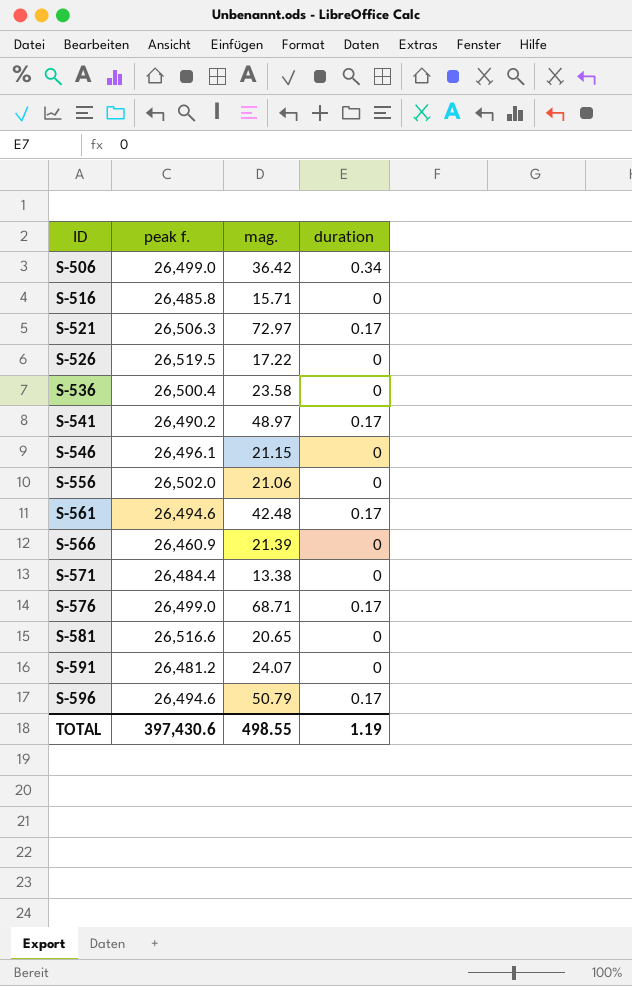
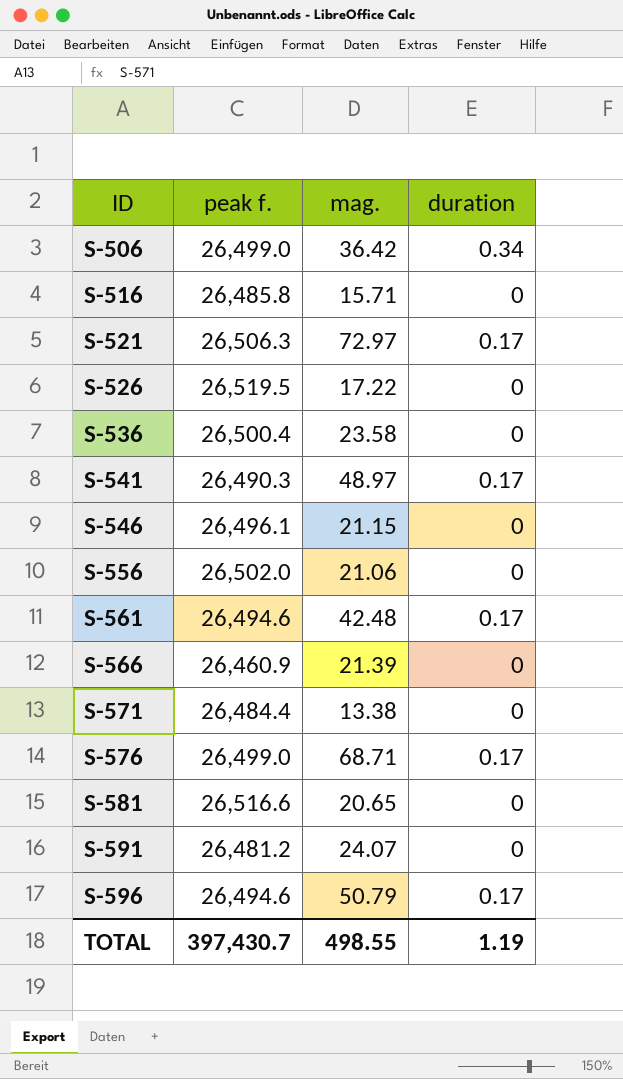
S-541 | peak f.: 26,490.2 -> 26,490.3
TOTAL | peak f.: 397,430.6 -> 397,430.7

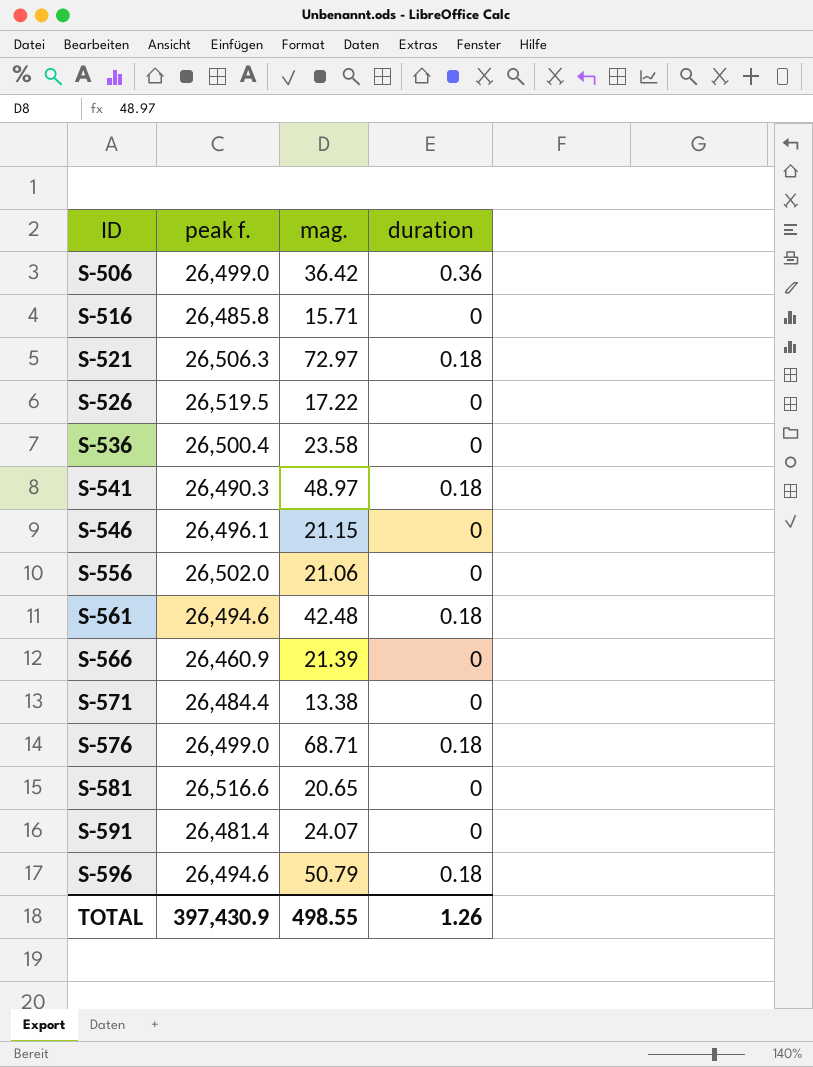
S-506 | duration: 0.34 -> 0.36
S-521 | duration: 0.17 -> 0.18
S-541 | duration: 0.17 -> 0.18
S-561 | duration: 0.17 -> 0.18
S-576 | duration: 0.17 -> 0.18
S-591 | peak f.: 26,481.2 -> 26,481.4
S-596 | duration: 0.17 -> 0.18
TOTAL | peak f.: 397,430.7 -> 397,430.9
TOTAL | duration: 1.19 -> 1.26

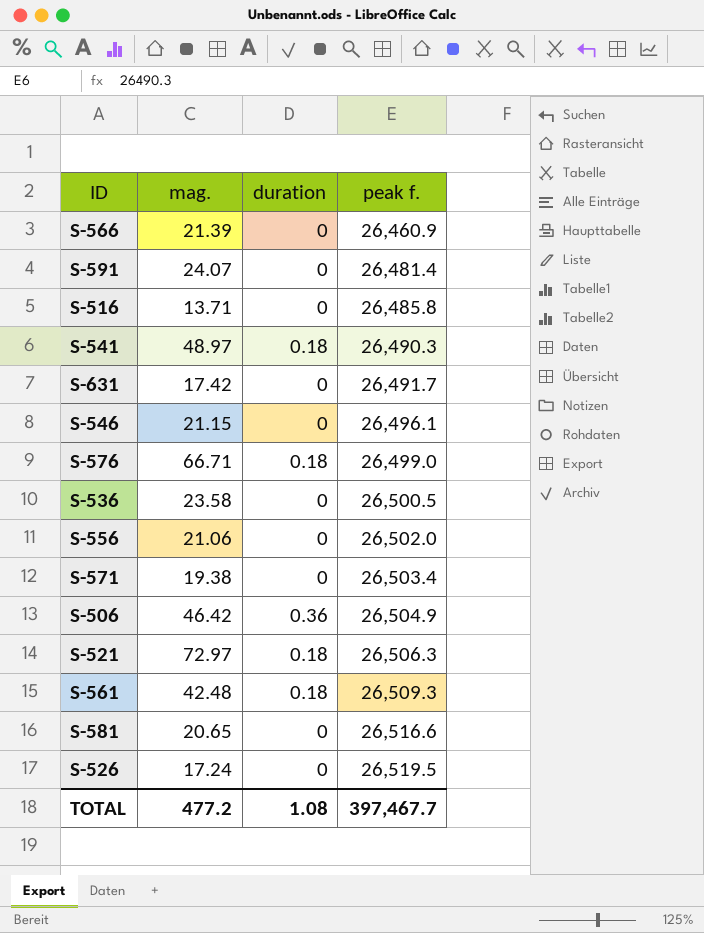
row order: ID ascending -> peak f. ascending
column peak f. | position: 2 -> 4
row S-596: 26,494.6 | 50.79 | 0.18 -> none
S-516 | mag.: 15.71 -> 13.71
row S-631: none -> 17.42 | 0 | 26,491.7
S-576 | mag.: 68.71 -> 66.71
S-536 | peak f.: 26,500.4 -> 26,500.5
S-571 | mag.: 13.38 -> 19.38
S-571 | peak f.: 26,484.4 -> 26,503.4
S-506 | mag.: 36.42 -> 46.42
S-506 | peak f.: 26,499.0 -> 26,504.9
S-561 | peak f.: 26,494.6 -> 26,509.3
S-526 | mag.: 17.22 -> 17.24
TOTAL | mag.: 498.55 -> 477.2
TOTAL | duration: 1.26 -> 1.08
TOTAL | peak f.: 397,430.9 -> 397,467.7

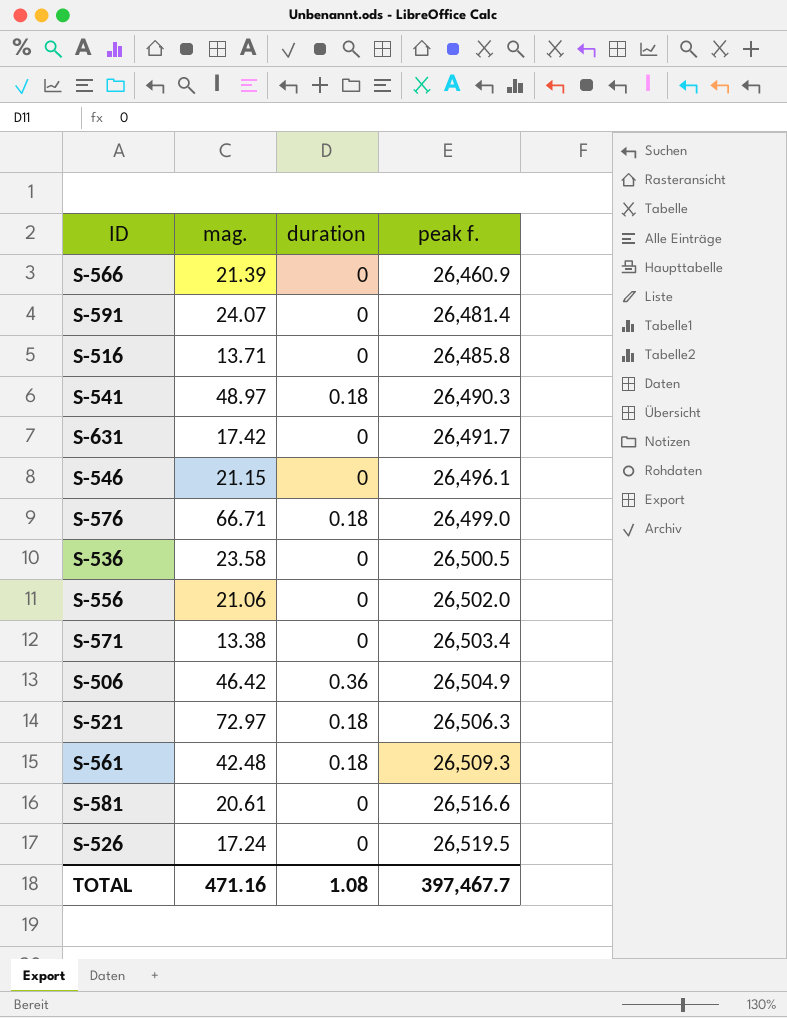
S-571 | mag.: 19.38 -> 13.38
S-581 | mag.: 20.65 -> 20.61
TOTAL | mag.: 477.2 -> 471.16

